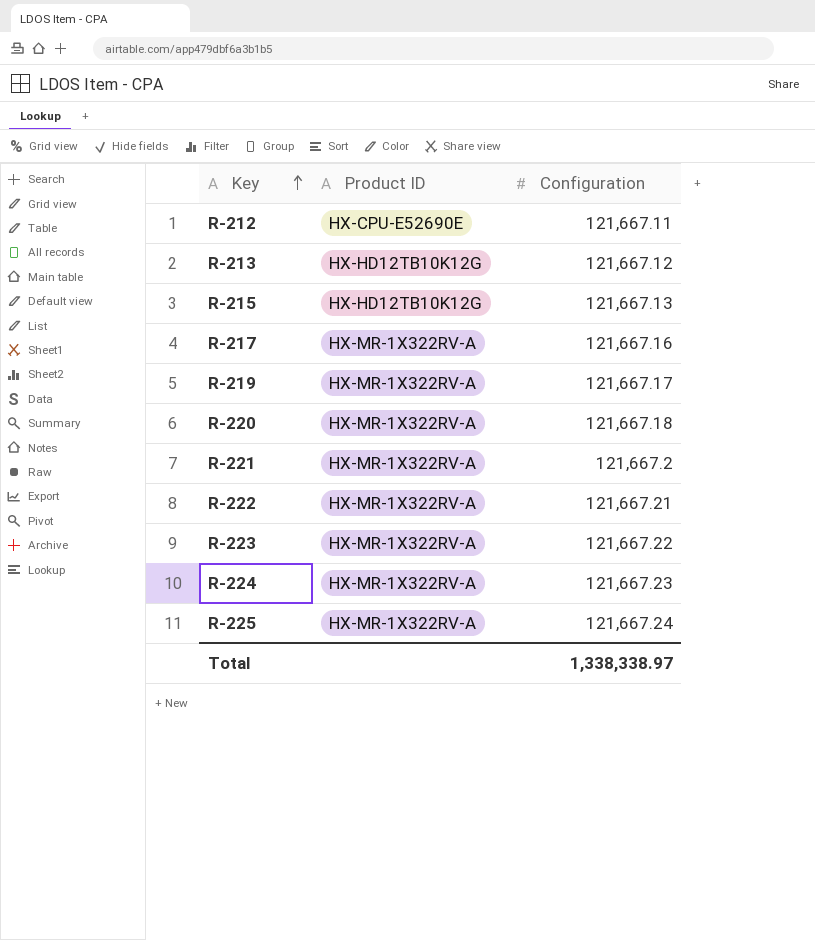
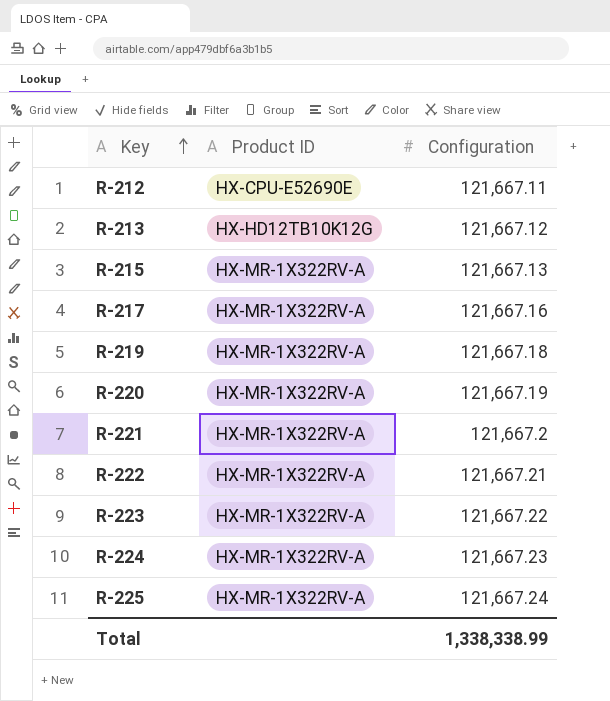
R-215 | Product ID: HX-HD12TB10K12G -> HX-MR-1X322RV-A
R-219 | Configuration: 121,667.17 -> 121,667.18
R-220 | Configuration: 121,667.18 -> 121,667.19
Total | Configuration: 1,338,338.97 -> 1,338,338.99

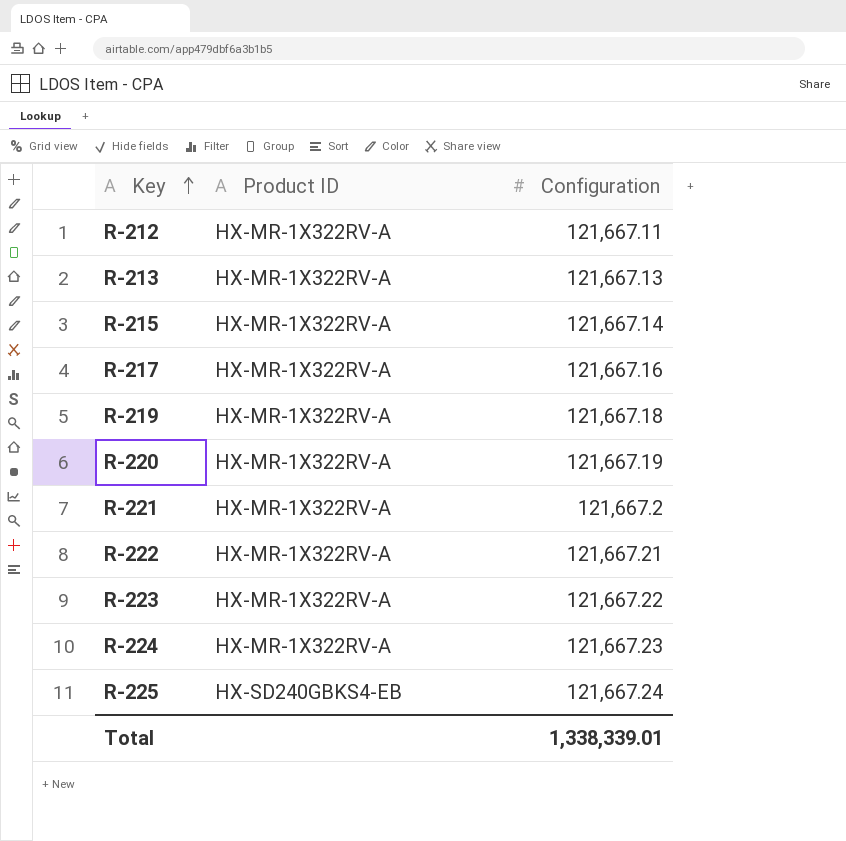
R-212 | Product ID: HX-CPU-E52690E -> HX-MR-1X322RV-A
R-213 | Product ID: HX-HD12TB10K12G -> HX-MR-1X322RV-A
R-213 | Configuration: 121,667.12 -> 121,667.13
R-215 | Configuration: 121,667.13 -> 121,667.14
R-225 | Product ID: HX-MR-1X322RV-A -> HX-SD240GBKS4-EB
Total | Configuration: 1,338,338.99 -> 1,338,339.01

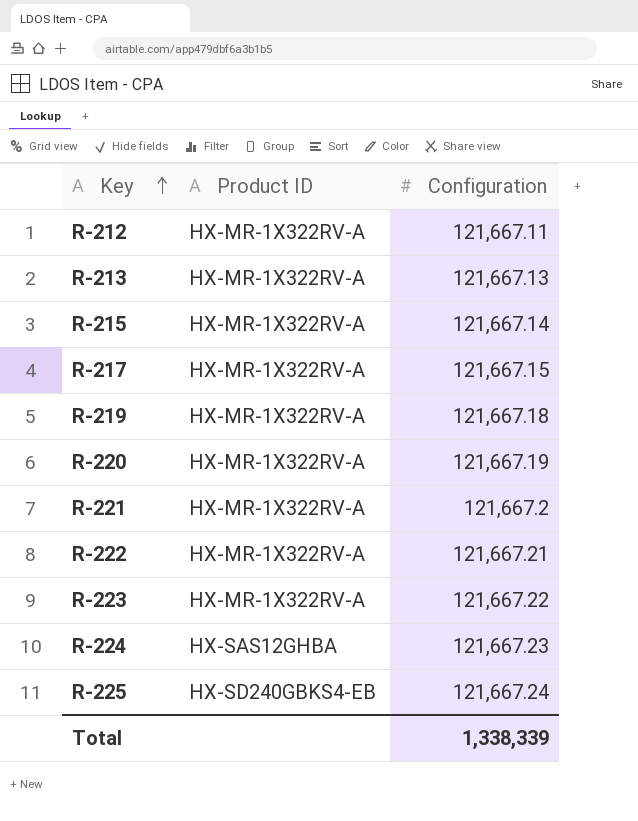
R-217 | Configuration: 121,667.16 -> 121,667.15
R-224 | Product ID: HX-MR-1X322RV-A -> HX-SAS12GHBA
Total | Configuration: 1,338,339.01 -> 1,338,339

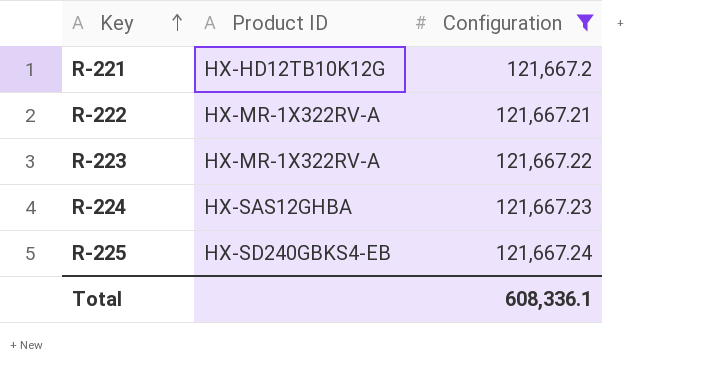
filter: none -> Configuration >= 121,667.2
R-221 | Product ID: HX-MR-1X322RV-A -> HX-HD12TB10K12G
Total | Configuration: 1,338,339 -> 608,336.1

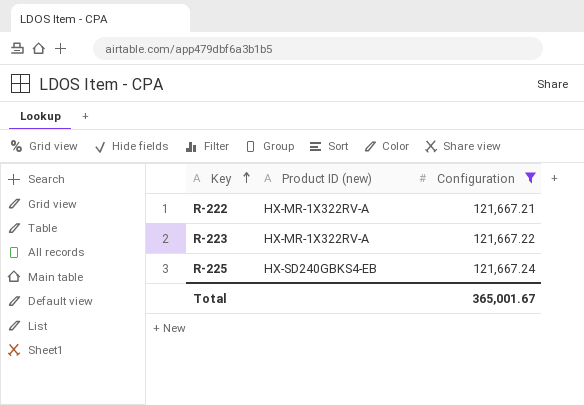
column name: Product ID -> Product ID (new)
row R-221: HX-HD12TB10K12G | 121,667.2 -> none
row R-224: HX-SAS12GHBA | 121,667.23 -> none
Total | Configuration: 608,336.1 -> 365,001.67

